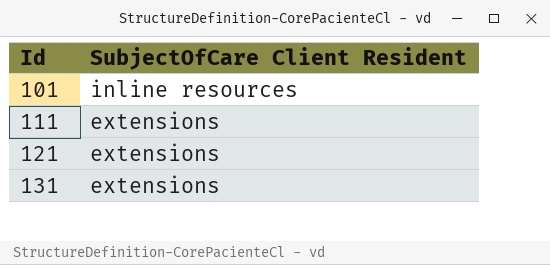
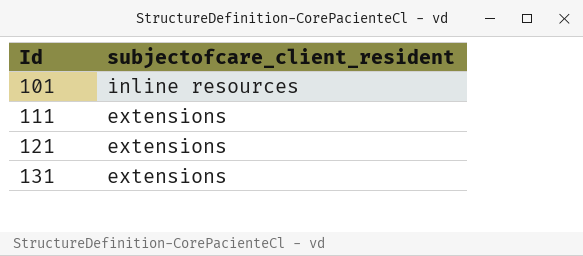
column name: SubjectOfCare Client Resident -> subjectofcare_client_resident

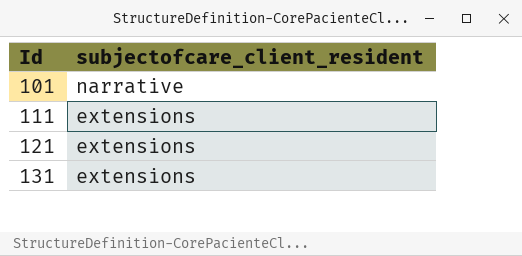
101 | subjectofcare_client_resident: inline resources -> narrative

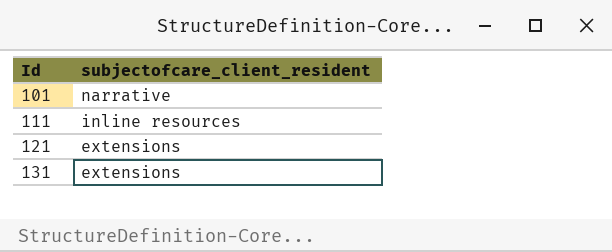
111 | subjectofcare_client_resident: extensions -> inline resources

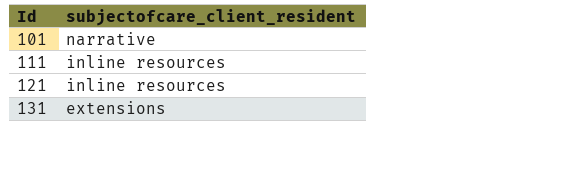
121 | subjectofcare_client_resident: extensions -> inline resources

